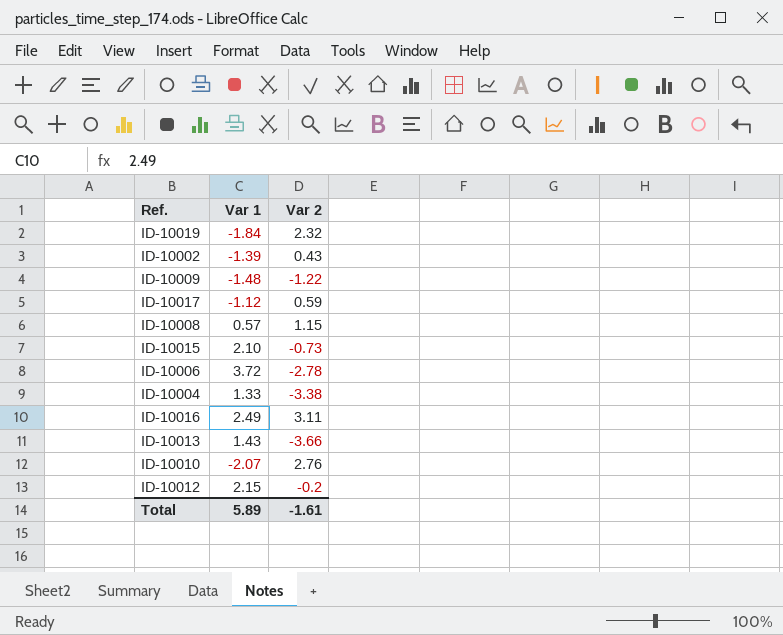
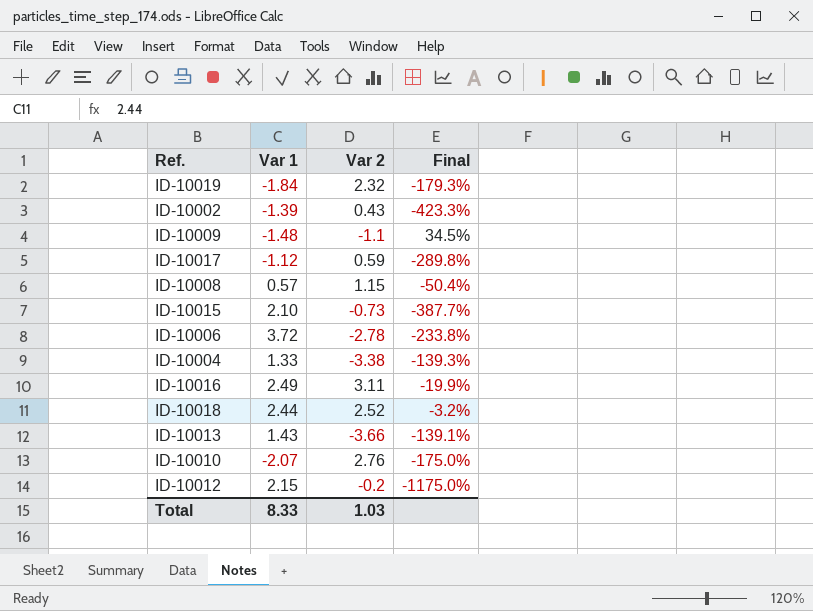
column Final | formula: none -> ([Var 1] - [Var 2]) / [Var 2]
ID-10009 | Var 2: -1.22 -> -1.1
row ID-10018: none -> 2.44 | 2.52 | -3.2%
Total | Var 1: 5.89 -> 8.33
Total | Var 2: -1.61 -> 1.03

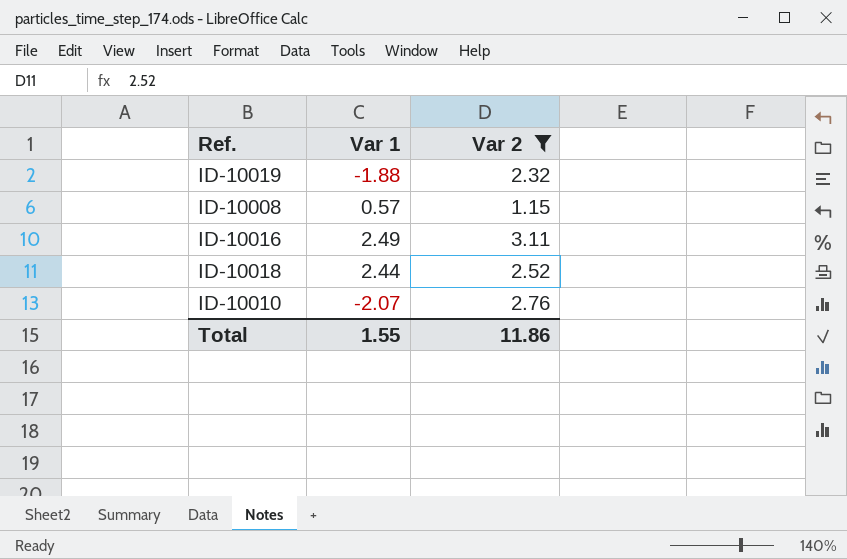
filter: none -> Var 2 >= 1.15
column Final | formula: ([Var 1] - [Var 2]) / [Var 2] -> none
ID-10019 | Var 1: -1.84 -> -1.88
Total | Var 1: 8.33 -> 1.55
Total | Var 2: 1.03 -> 11.86

